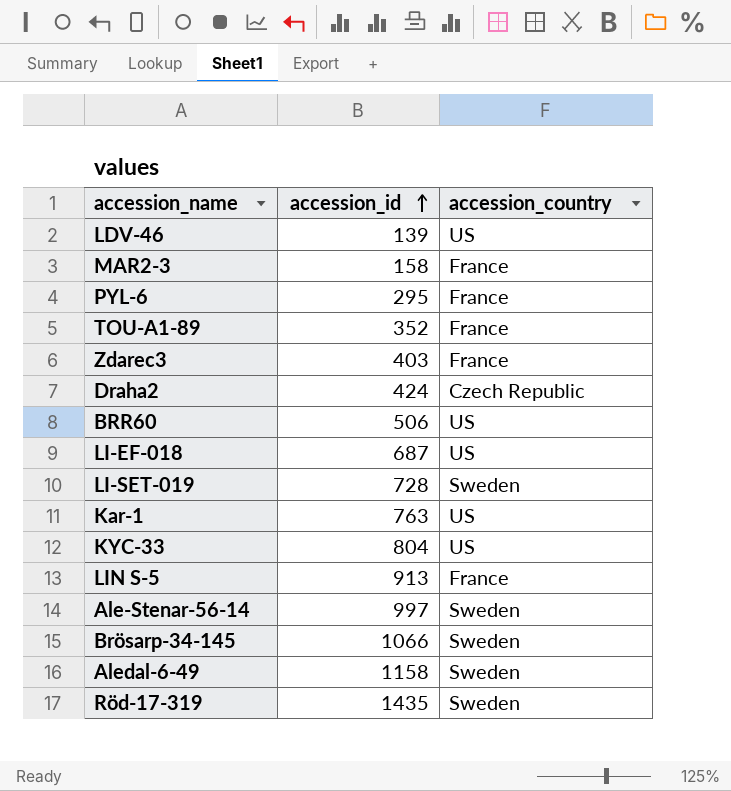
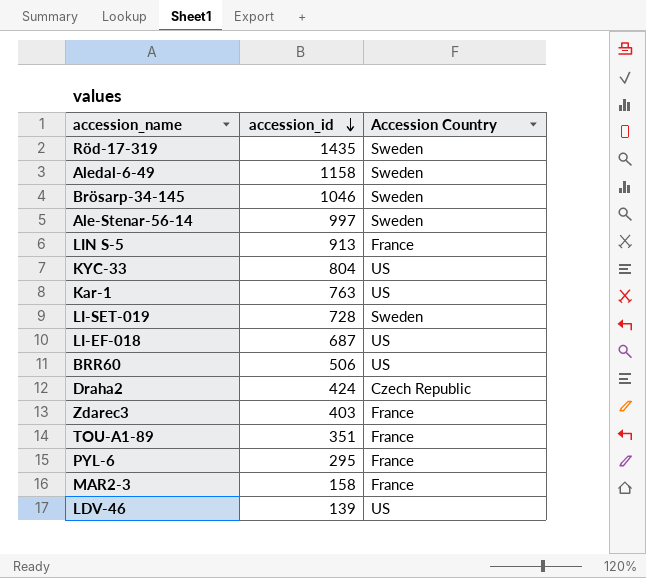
row order: accession_id ascending -> accession_id descending
column name: accession_country -> Accession Country
Brösarp-34-145 | accession_id: 1066 -> 1046
TOU-A1-89 | accession_id: 352 -> 351

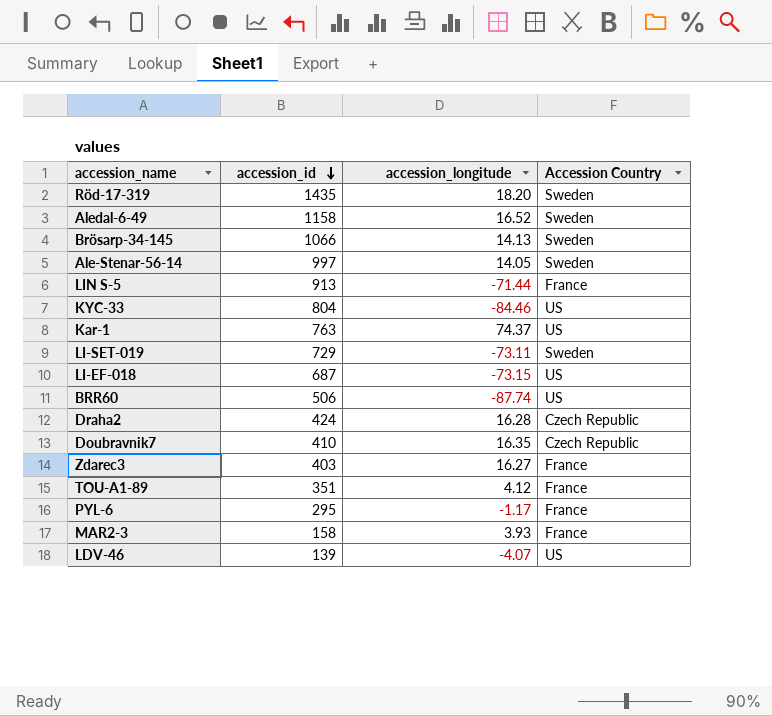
column accession_longitude | position: none -> 3
Brösarp-34-145 | accession_id: 1046 -> 1066
LI-SET-019 | accession_id: 728 -> 729
row Doubravnik7: none -> 410 | 16.35 | Czech Republic

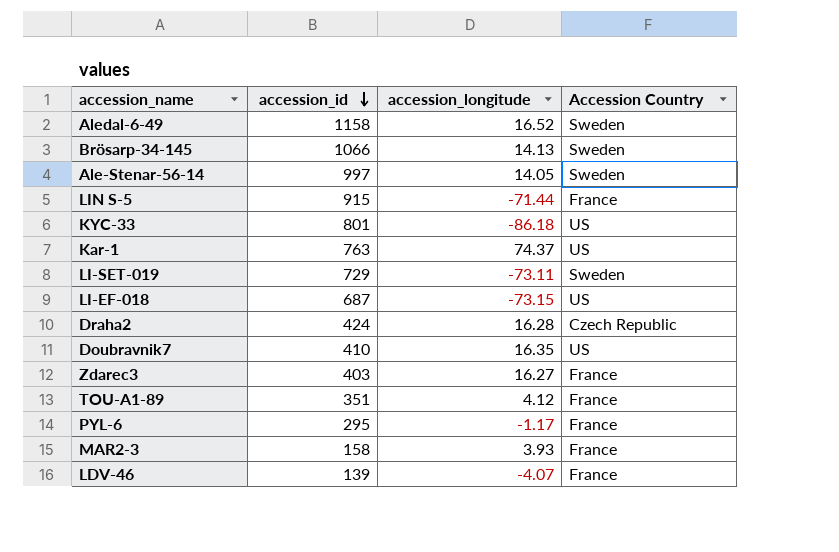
row Röd-17-319: 1435 | 18.20 | Sweden -> none
row BRR60: 506 | -87.74 | US -> none
LIN S-5 | accession_id: 913 -> 915
KYC-33 | accession_id: 804 -> 801
KYC-33 | accession_longitude: -84.46 -> -86.18
Doubravnik7 | Accession Country: Czech Republic -> US
LDV-46 | Accession Country: US -> France

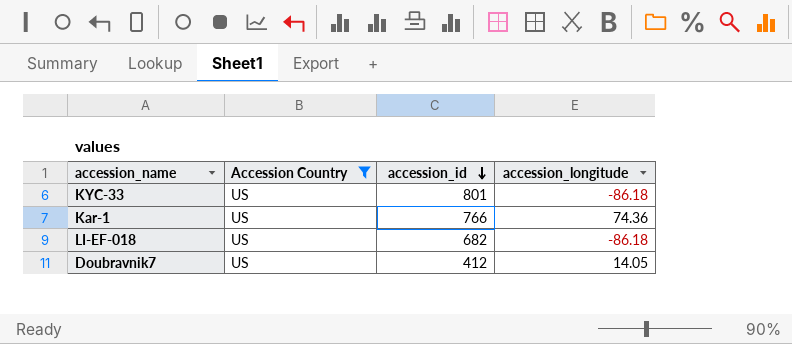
filter: none -> Accession Country = US
column Accession Country | position: 4 -> 2
Kar-1 | accession_id: 763 -> 766
Kar-1 | accession_longitude: 74.37 -> 74.36
LI-EF-018 | accession_id: 687 -> 682
LI-EF-018 | accession_longitude: -73.15 -> -86.18
Doubravnik7 | accession_id: 410 -> 412
Doubravnik7 | accession_longitude: 16.35 -> 14.05

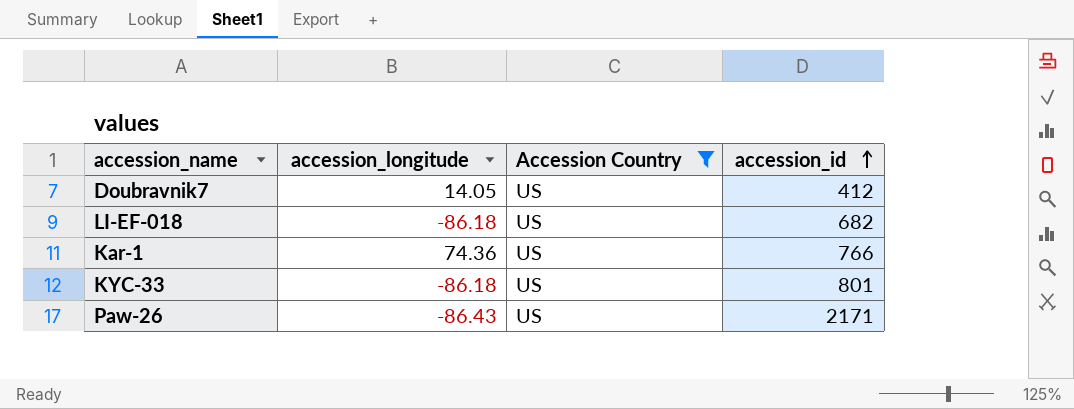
row order: accession_id descending -> accession_id ascending
column accession_longitude | position: 4 -> 2
row Paw-26: none -> -86.43 | US | 2171

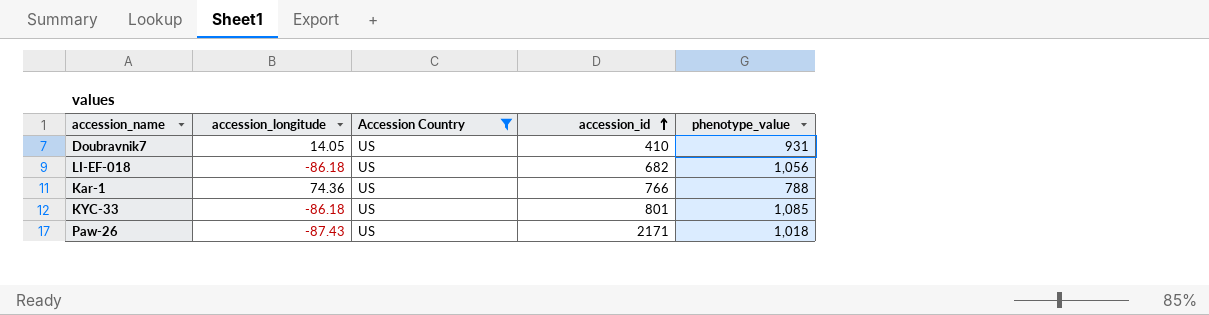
column phenotype_value | position: none -> 5
Doubravnik7 | accession_id: 412 -> 410
Paw-26 | accession_longitude: -86.43 -> -87.43

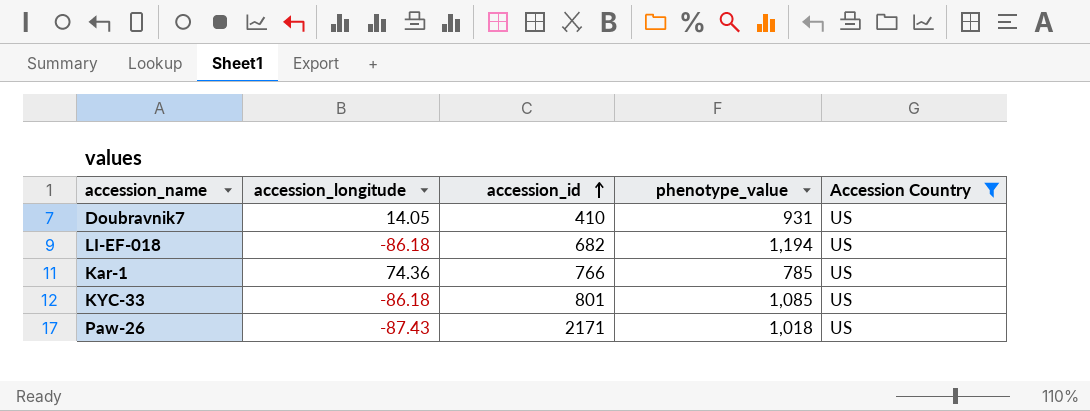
column Accession Country | position: 3 -> 5
LI-EF-018 | phenotype_value: 1,056 -> 1,194
Kar-1 | phenotype_value: 788 -> 785

